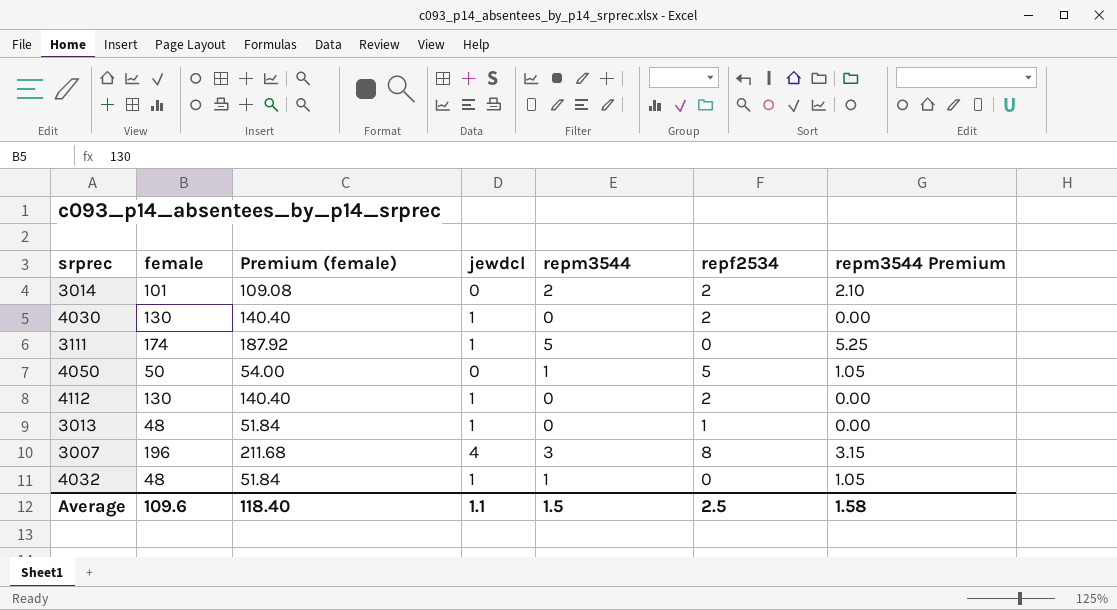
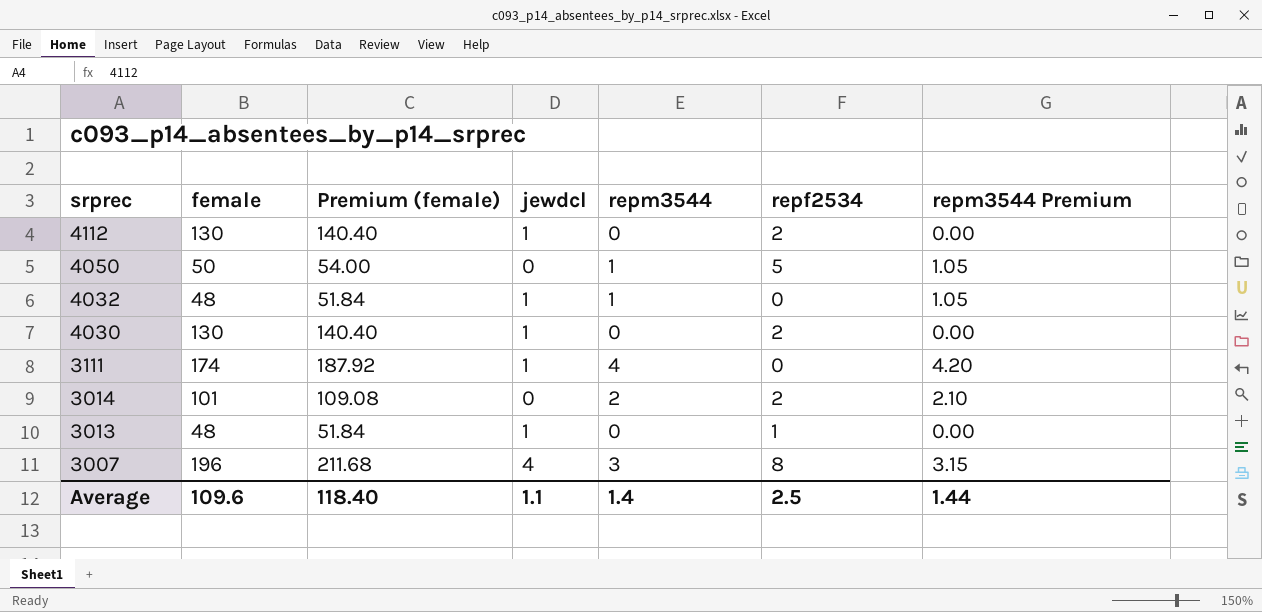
row order: none -> srprec descending
3111 | repm3544: 5 -> 4
3111 | repm3544 Premium: 5.25 -> 4.20
Average | repm3544: 1.5 -> 1.4
Average | repm3544 Premium: 1.58 -> 1.44

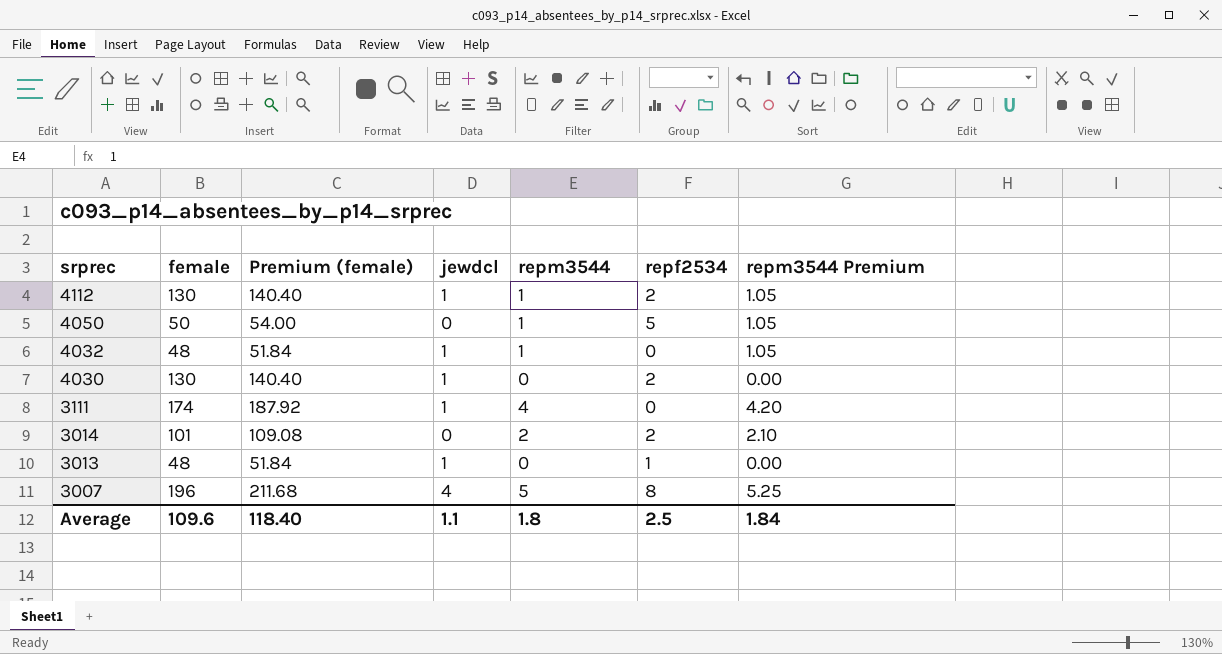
4112 | repm3544: 0 -> 1
4112 | repm3544 Premium: 0.00 -> 1.05
3007 | repm3544: 3 -> 5
3007 | repm3544 Premium: 3.15 -> 5.25
Average | repm3544: 1.4 -> 1.8
Average | repm3544 Premium: 1.44 -> 1.84

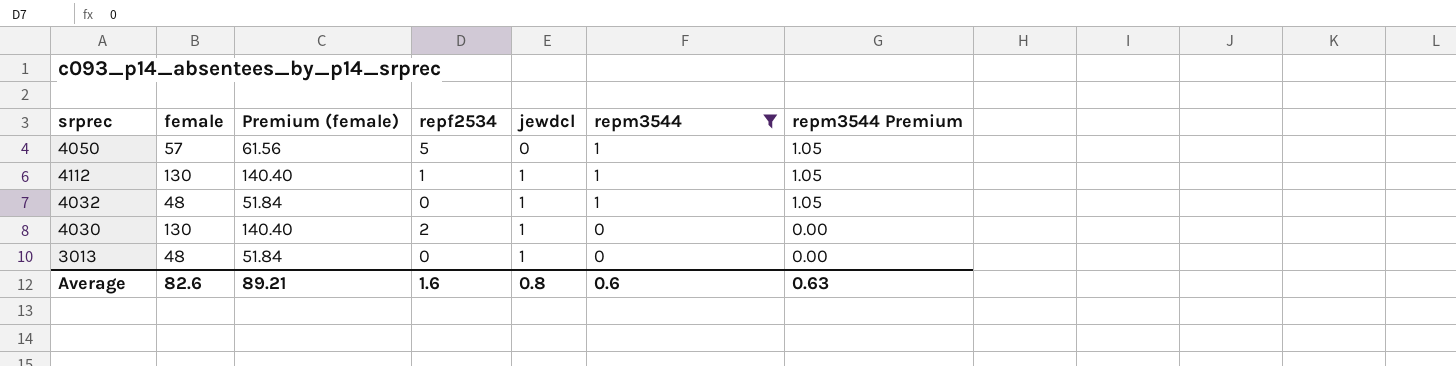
filter: none -> repm3544 <= 1
row order: srprec descending -> jewdcl ascending
column repf2534 | position: 6 -> 4
4050 | female: 50 -> 57
4050 | Premium (female): 54.00 -> 61.56
4112 | repf2534: 2 -> 1
3013 | repf2534: 1 -> 0
Average | female: 109.6 -> 82.6
Average | Premium (female): 118.40 -> 89.21
Average | repf2534: 2.5 -> 1.6
Average | jewdcl: 1.1 -> 0.8
Average | repm3544: 1.8 -> 0.6
Average | repm3544 Premium: 1.84 -> 0.63

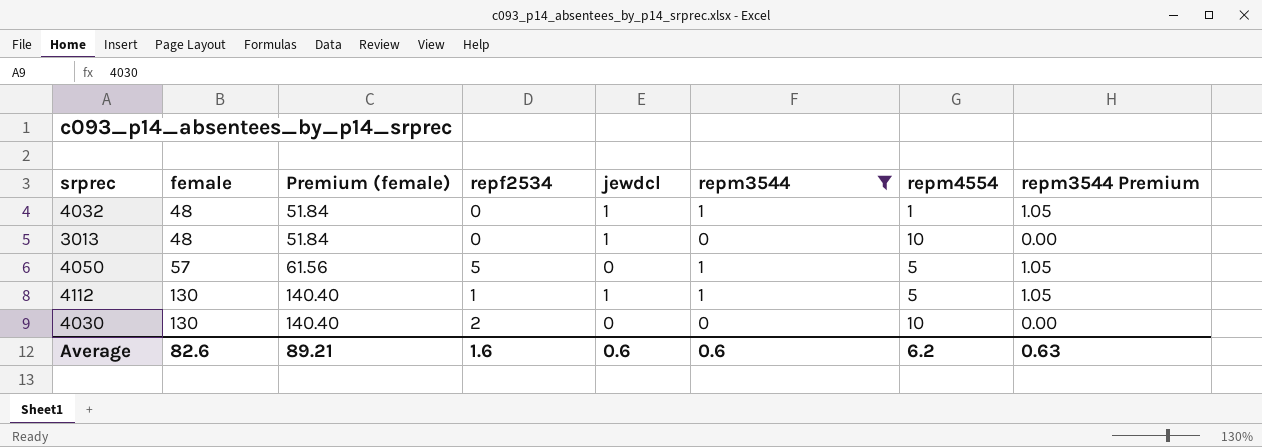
row order: jewdcl ascending -> female ascending
column repm4554 | position: none -> 7
4030 | jewdcl: 1 -> 0
Average | jewdcl: 0.8 -> 0.6

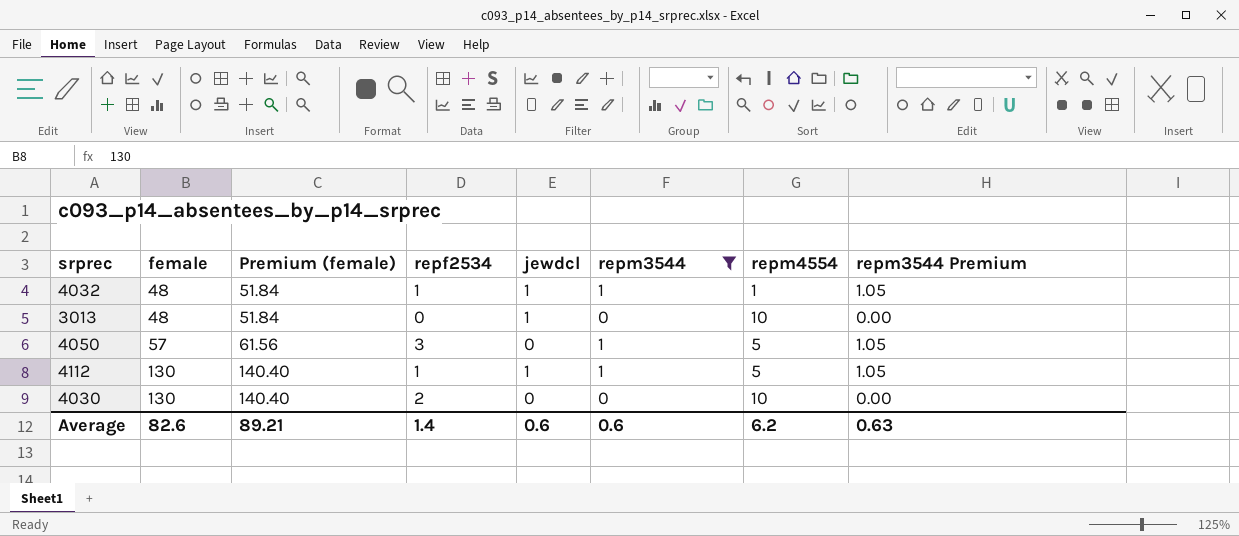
4032 | repf2534: 0 -> 1
4050 | repf2534: 5 -> 3
Average | repf2534: 1.6 -> 1.4

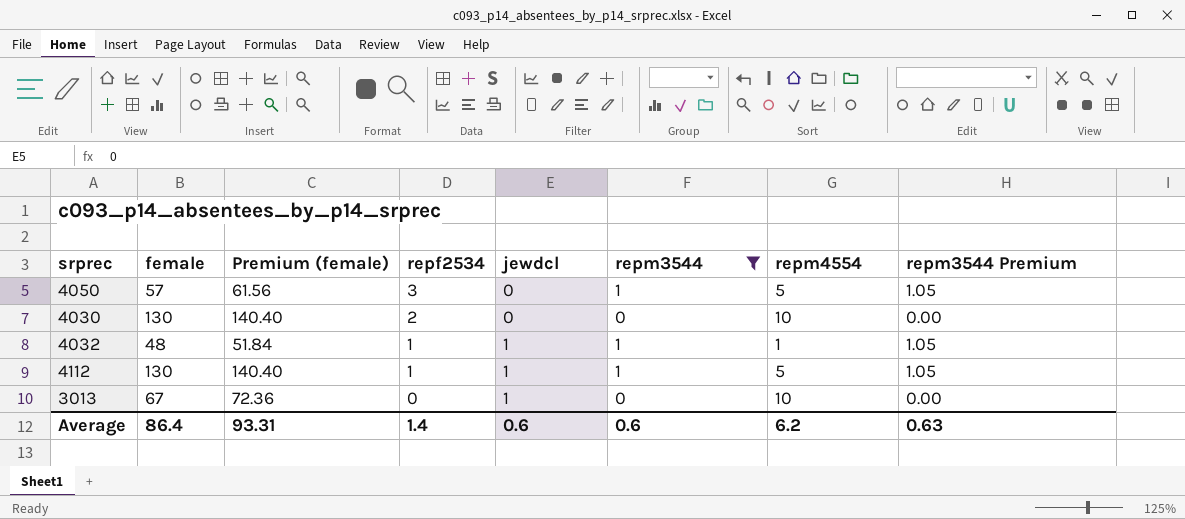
row order: female ascending -> repf2534 descending
3013 | female: 48 -> 67
3013 | Premium (female): 51.84 -> 72.36
Average | female: 82.6 -> 86.4
Average | Premium (female): 89.21 -> 93.31

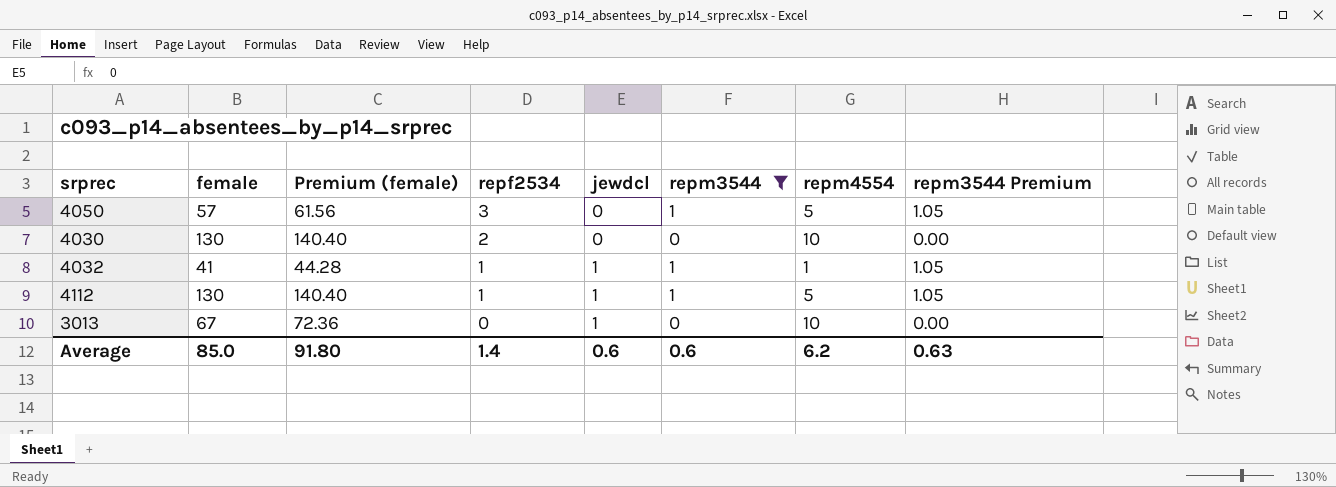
4032 | female: 48 -> 41
4032 | Premium (female): 51.84 -> 44.28
Average | female: 86.4 -> 85.0
Average | Premium (female): 93.31 -> 91.80

